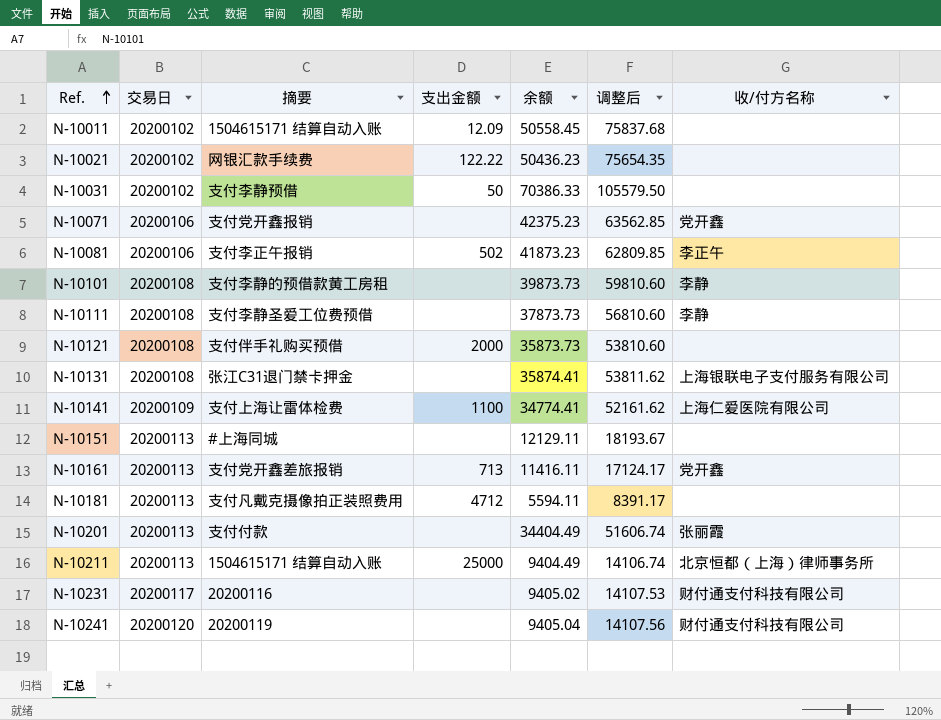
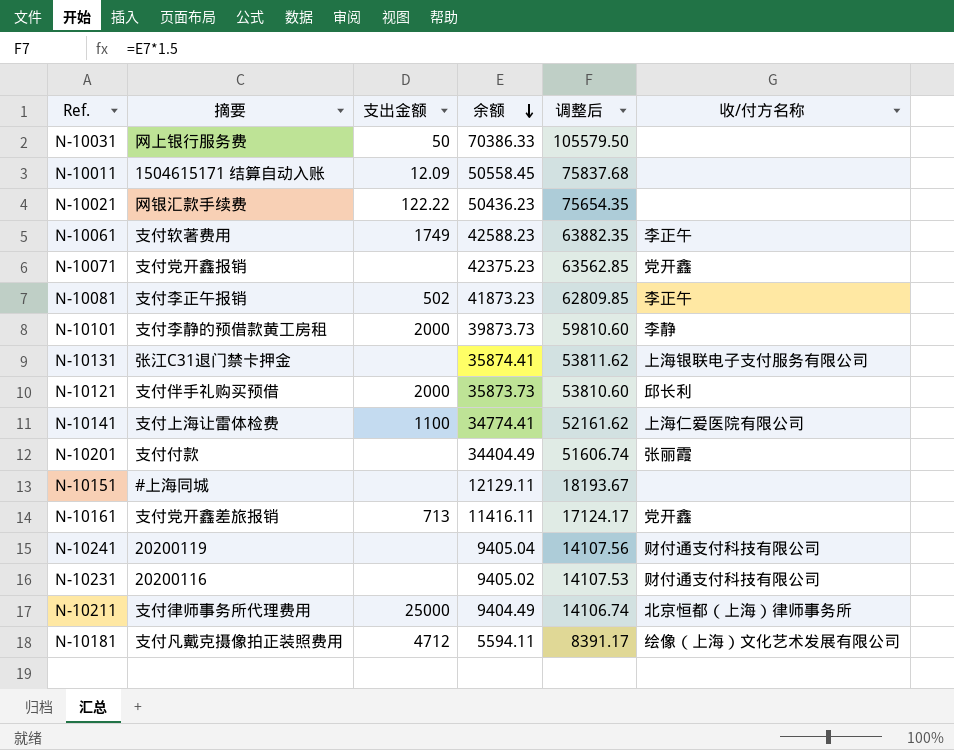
row order: Ref. ascending -> 余额 descending
column 交易日 | position: 2 -> none
row N-10111: 20200108 | 支付李静圣爱工位费预借 | none | 37873.73 | 56810.60 | 李静 -> none
N-10031 | 摘要: 支付李静预借 -> 网上银行服务费
row N-10061: none -> 支付软著费用 | 1749 | 42588.23 | 63882.35 | 李正午
N-10101 | 支出金额: none -> 2000
N-10121 | 收/付方名称: none -> 邱长利
N-10211 | 摘要: 1504615171 结算自动入账 -> 支付律师事务所代理费用
N-10181 | 收/付方名称: none -> 绘像（上海）文化艺术发展有限公司

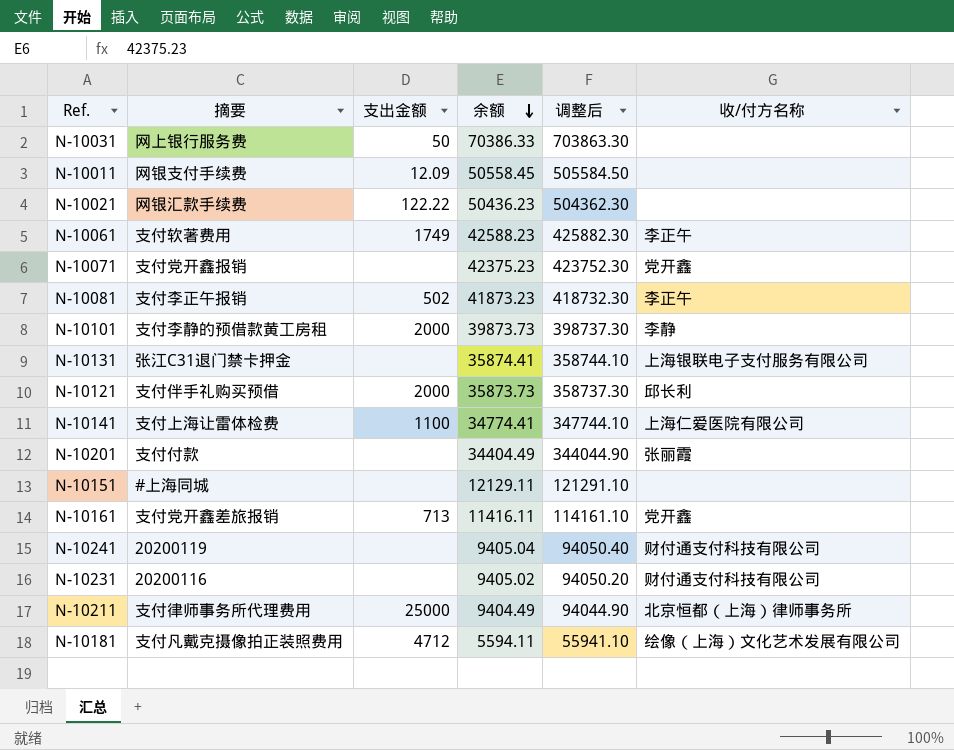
column 调整后 | formula: [余额] * 1.5 -> [余额] * 10
N-10011 | 摘要: 1504615171 结算自动入账 -> 网银支付手续费

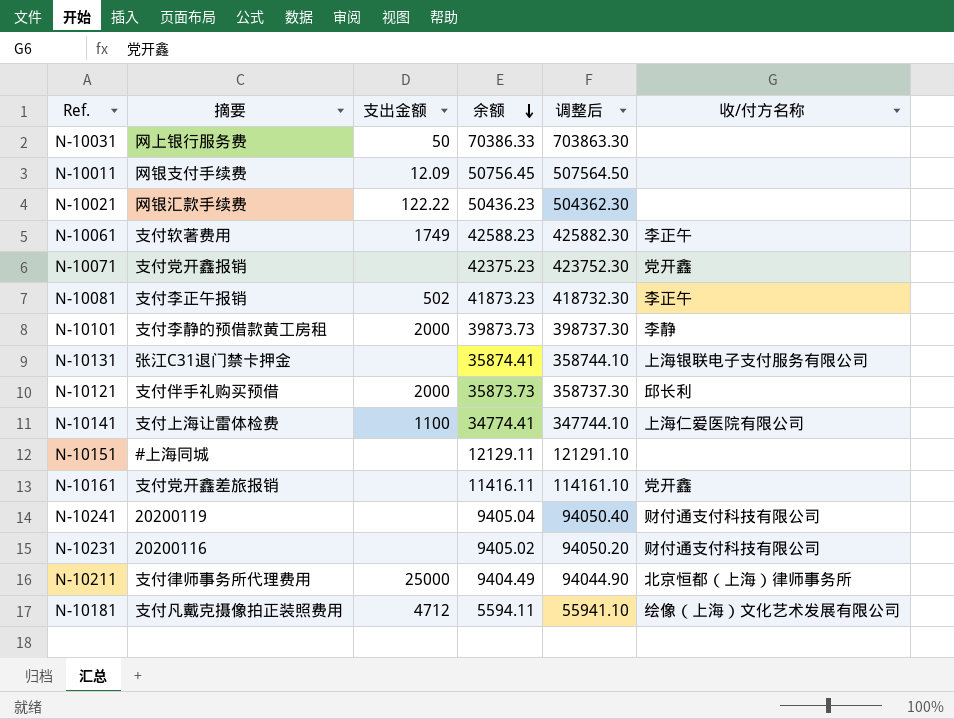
row N-10201: 支付付款 | none | 34404.49 | 344044.90 | 张丽霞 -> none
N-10011 | 余额: 50558.45 -> 50756.45
N-10011 | 调整后: 505584.50 -> 507564.50
N-10161 | 支出金额: 713 -> none

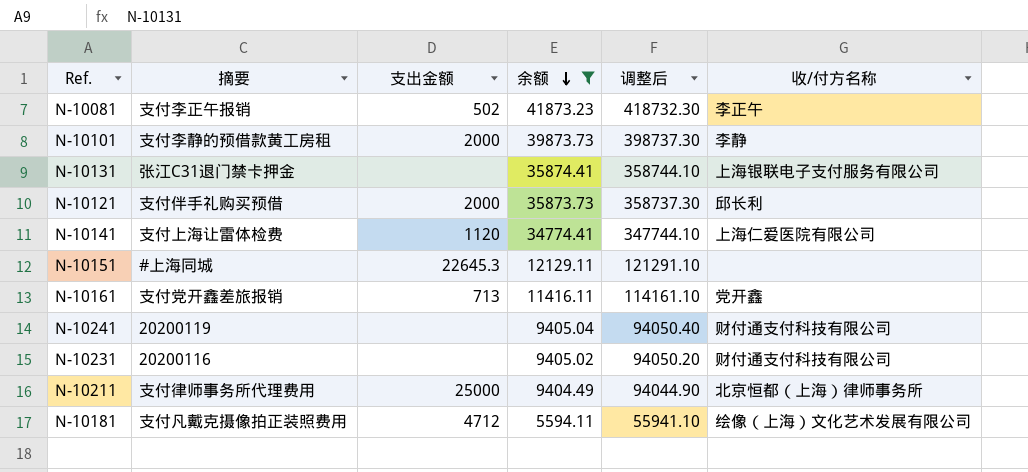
filter: none -> 余额 <= 41873.23
N-10141 | 支出金额: 1100 -> 1120
N-10151 | 支出金额: none -> 22645.3
N-10161 | 支出金额: none -> 713

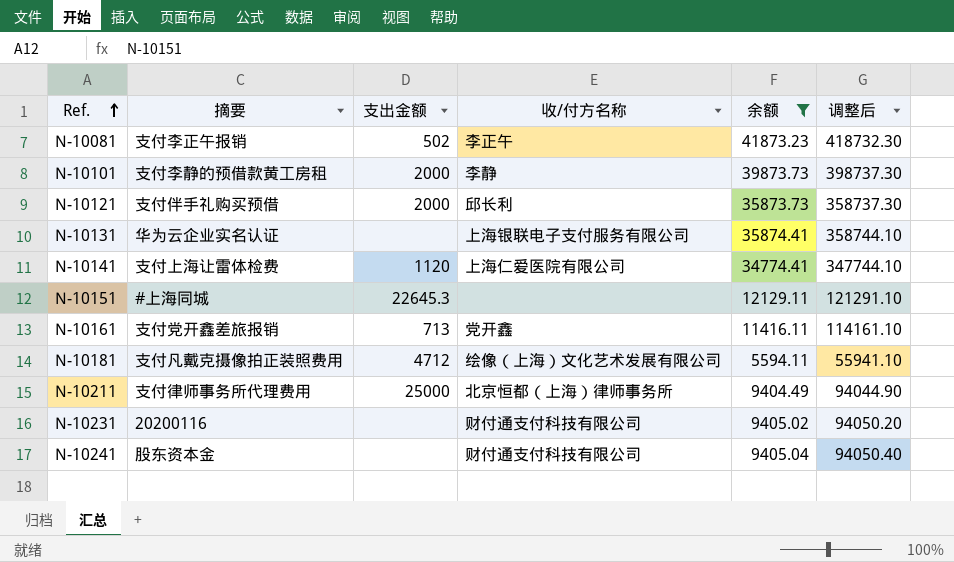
row order: 余额 descending -> Ref. ascending
column 收/付方名称 | position: 6 -> 4
N-10131 | 摘要: 张江C31退门禁卡押金 -> 华为云企业实名认证
N-10241 | 摘要: 20200119 -> 股东资本金

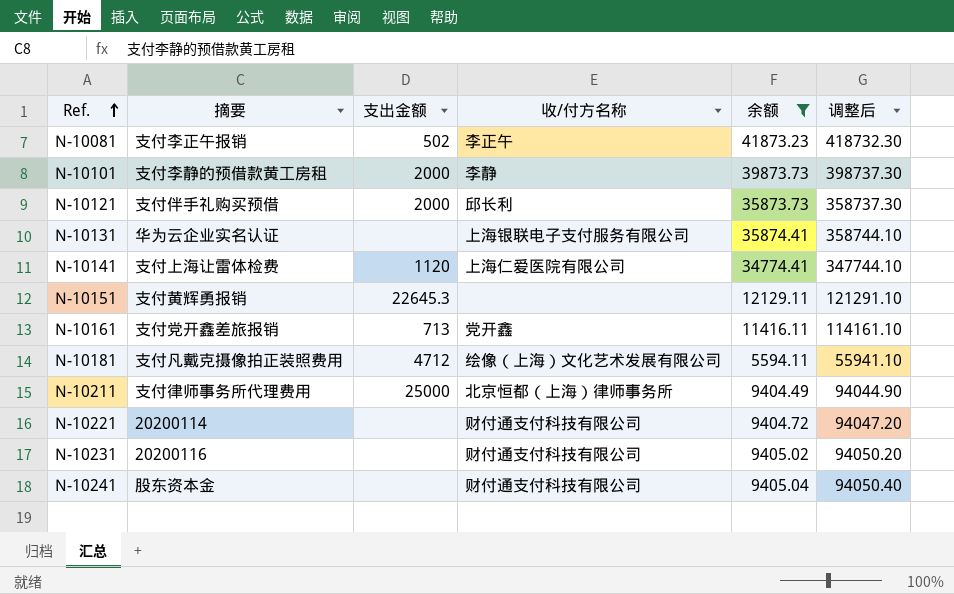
N-10151 | 摘要: #上海同城 -> 支付黄辉勇报销
row N-10221: none -> 20200114 | none | 财付通支付科技有限公司 | 9404.72 | 94047.20

